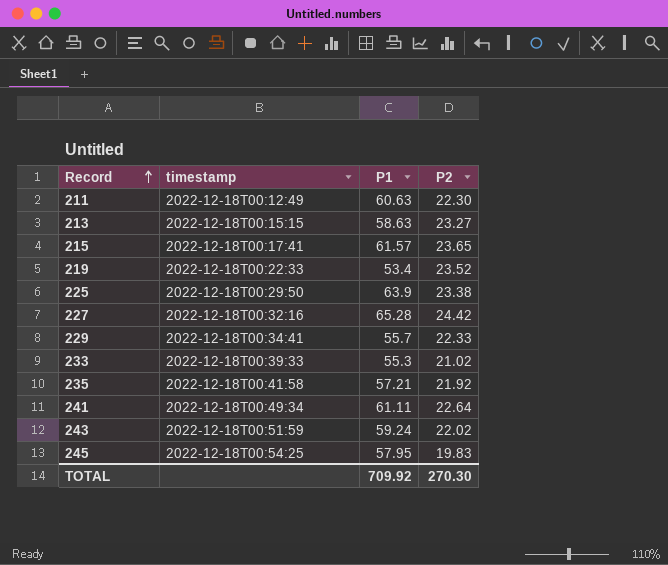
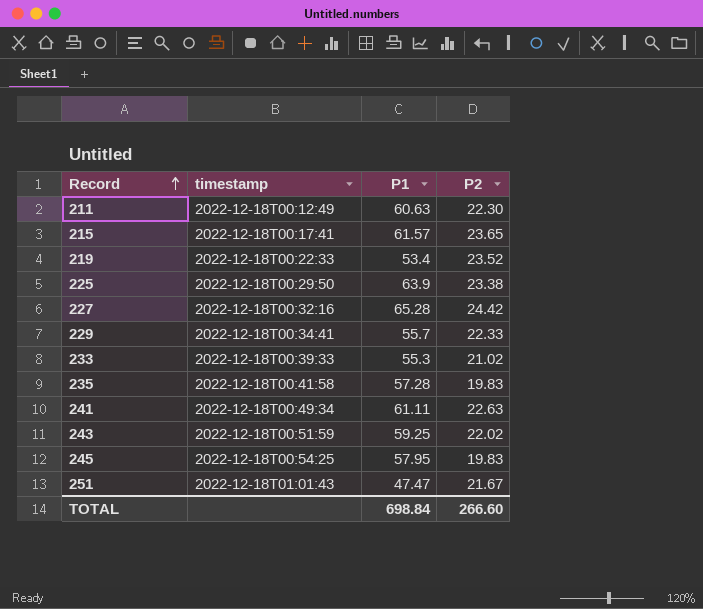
row 213: 2022-12-18T00:15:15 | 58.63 | 23.27 -> none
235 | P1: 57.21 -> 57.28
235 | P2: 21.92 -> 19.83
241 | P2: 22.64 -> 22.63
243 | P1: 59.24 -> 59.25
row 251: none -> 2022-12-18T01:01:43 | 47.47 | 21.67
TOTAL | P1: 709.92 -> 698.84
TOTAL | P2: 270.30 -> 266.60

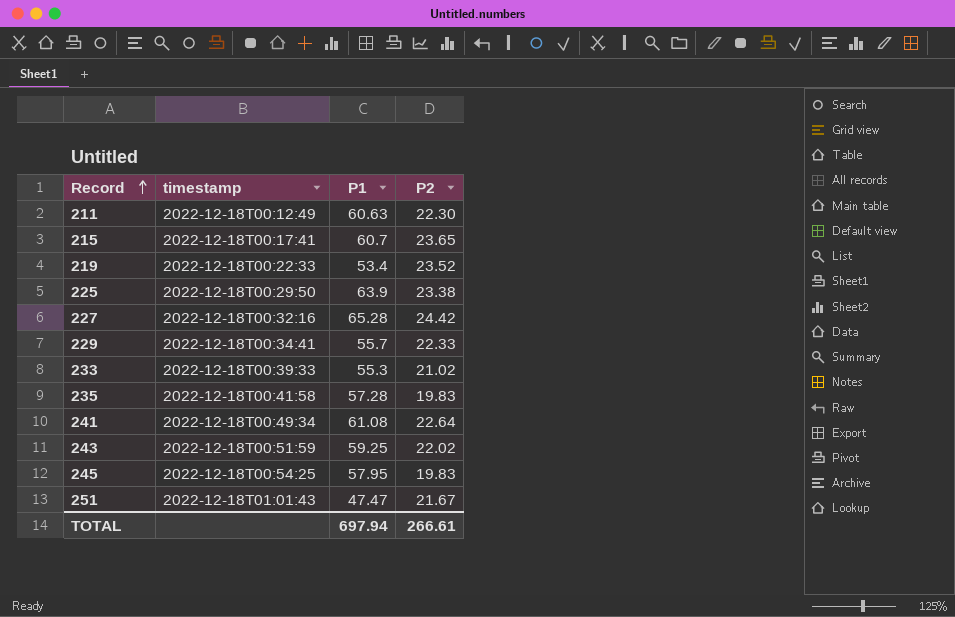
215 | P1: 61.57 -> 60.7
241 | P1: 61.11 -> 61.08
241 | P2: 22.63 -> 22.64
TOTAL | P1: 698.84 -> 697.94
TOTAL | P2: 266.60 -> 266.61

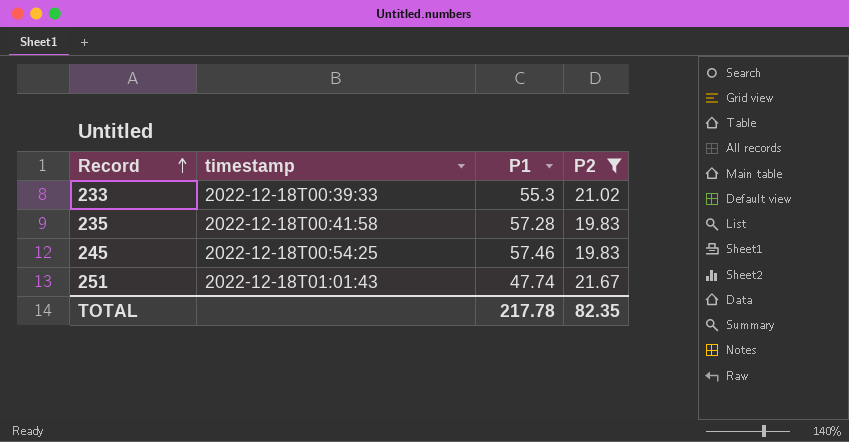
filter: none -> P2 <= 21.67
245 | P1: 57.95 -> 57.46
251 | P1: 47.47 -> 47.74
TOTAL | P1: 697.94 -> 217.78
TOTAL | P2: 266.61 -> 82.35

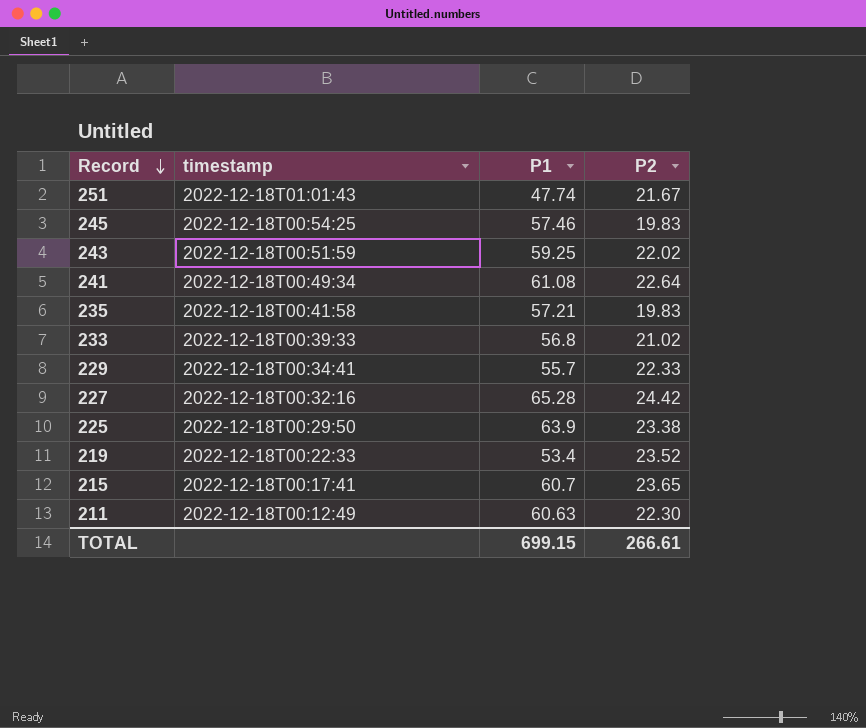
filter: P2 <= 21.67 -> none
row order: Record ascending -> Record descending
235 | P1: 57.28 -> 57.21
233 | P1: 55.3 -> 56.8
TOTAL | P1: 217.78 -> 699.15
TOTAL | P2: 82.35 -> 266.61

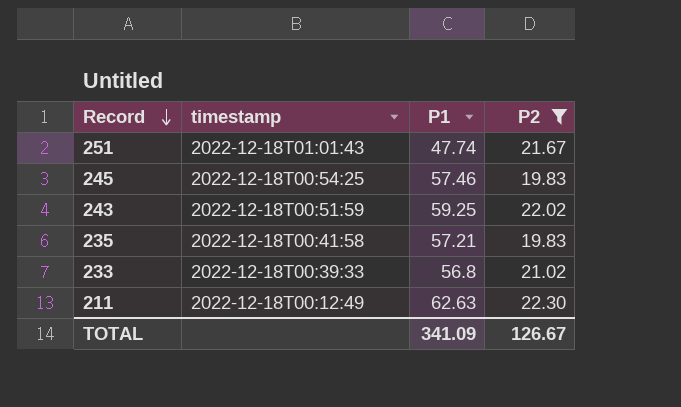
filter: none -> P2 <= 22.30
211 | P1: 60.63 -> 62.63
TOTAL | P1: 699.15 -> 341.09
TOTAL | P2: 266.61 -> 126.67

